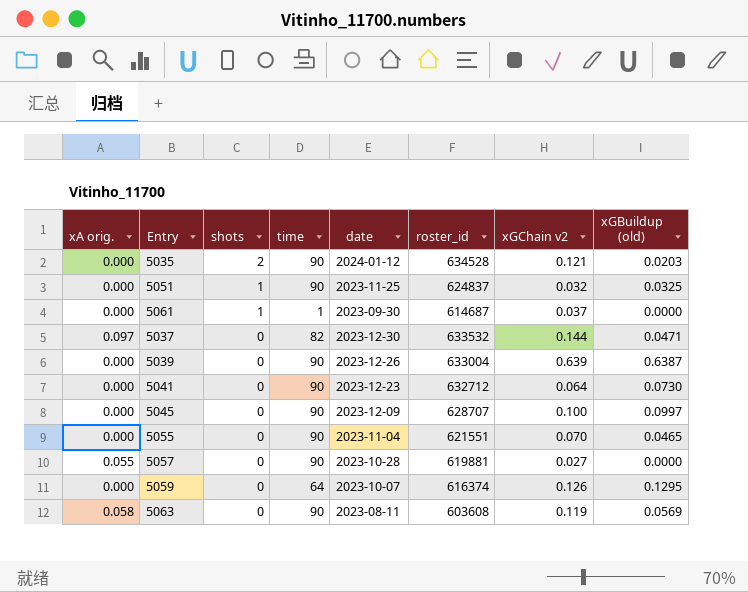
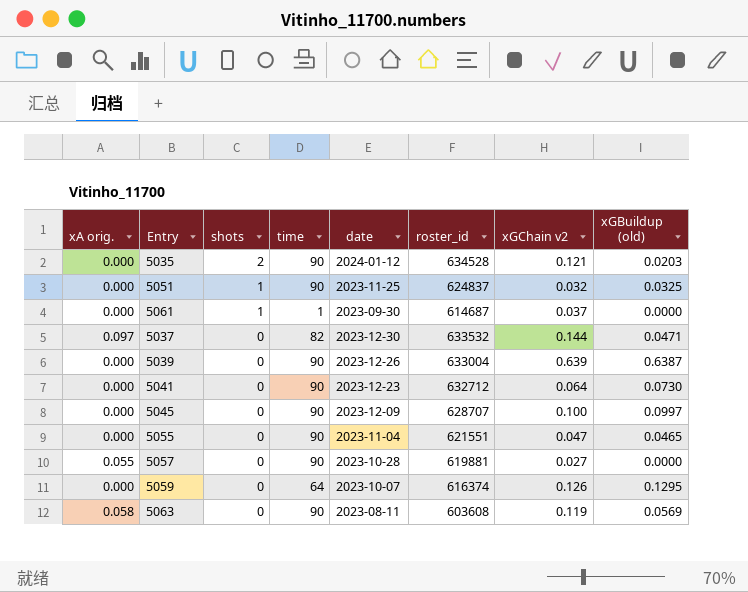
5055 | xGChain v2: 0.070 -> 0.047

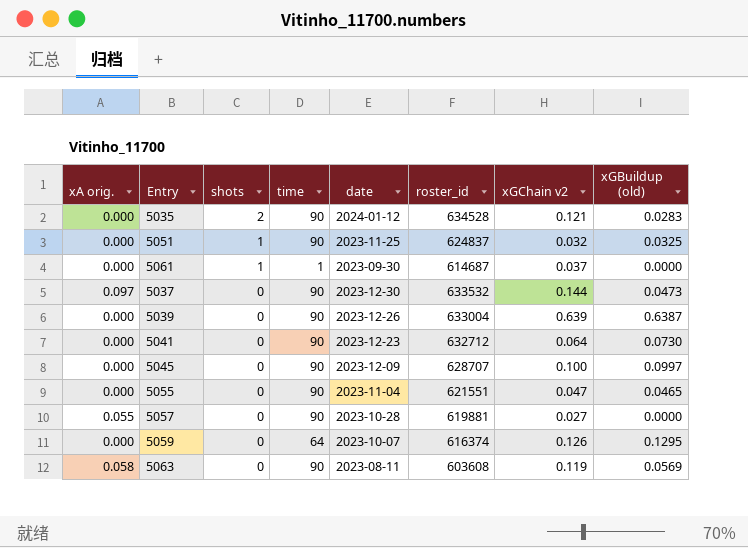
5035 | xGBuildup (old): 0.0203 -> 0.0283
5037 | time: 82 -> 90
5037 | xGBuildup (old): 0.0471 -> 0.0473

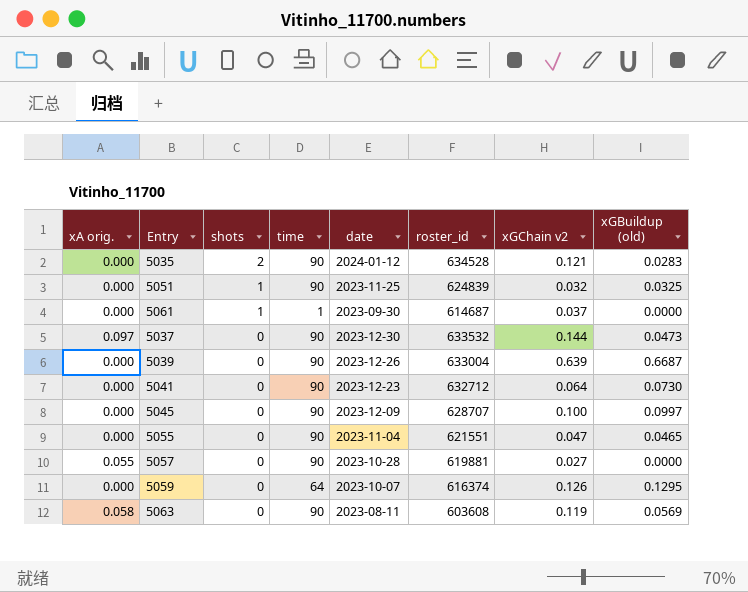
5051 | roster_id: 624837 -> 624839
5039 | xGBuildup (old): 0.6387 -> 0.6687

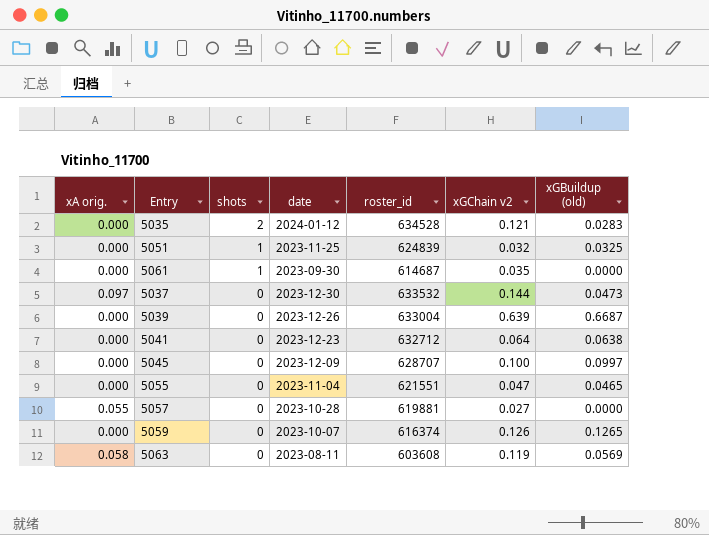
column time | position: 4 -> none
5061 | xGChain v2: 0.037 -> 0.035
5041 | xGBuildup (old): 0.0730 -> 0.0638
5059 | xGBuildup (old): 0.1295 -> 0.1265

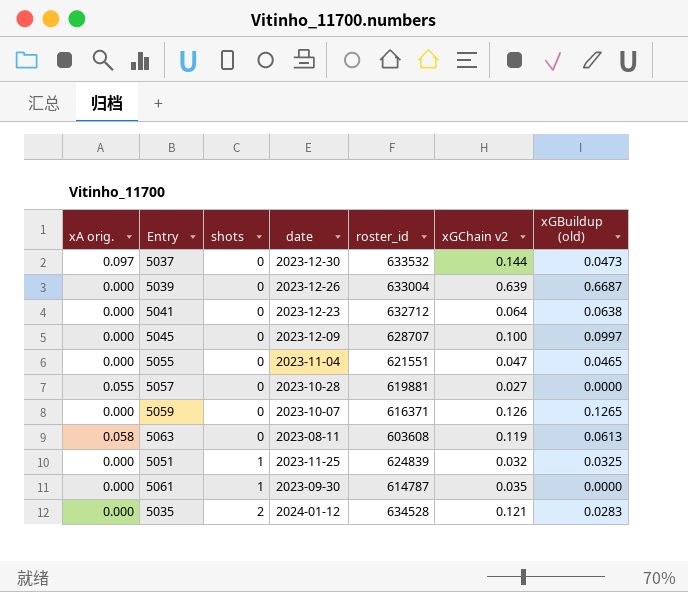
row order: shots descending -> shots ascending
5059 | roster_id: 616374 -> 616371
5063 | xGBuildup (old): 0.0569 -> 0.0613
5061 | roster_id: 614687 -> 614787

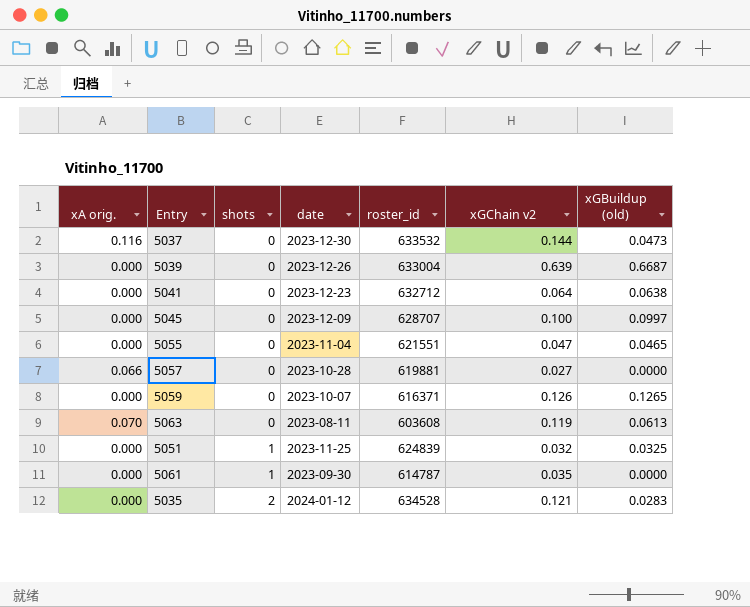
5037 | xA orig.: 0.097 -> 0.116
5057 | xA orig.: 0.055 -> 0.066
5063 | xA orig.: 0.058 -> 0.070

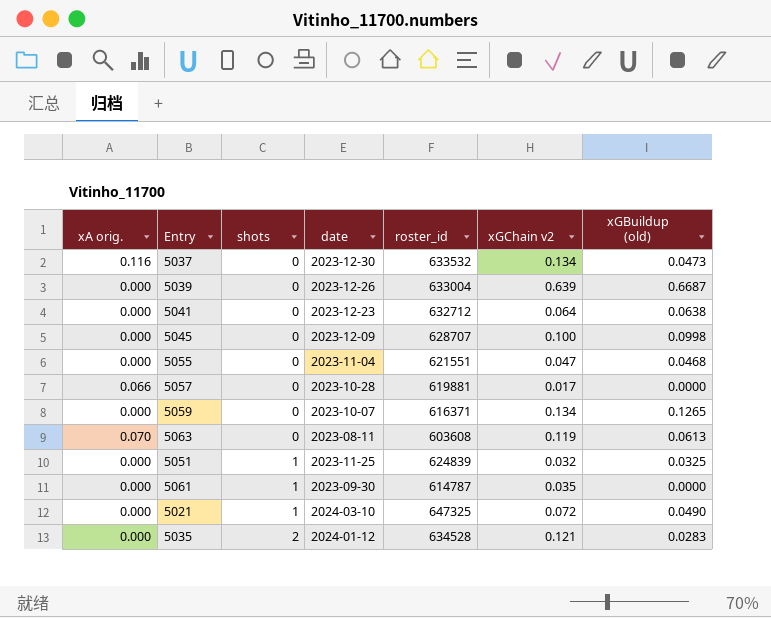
5037 | xGChain v2: 0.144 -> 0.134
5045 | xGBuildup (old): 0.0997 -> 0.0998
5055 | xGBuildup (old): 0.0465 -> 0.0468
5057 | xGChain v2: 0.027 -> 0.017
5059 | xGChain v2: 0.126 -> 0.134
row 5021: none -> 0.000 | 1 | 2024-03-10 | 647325 | 0.072 | 0.0490

